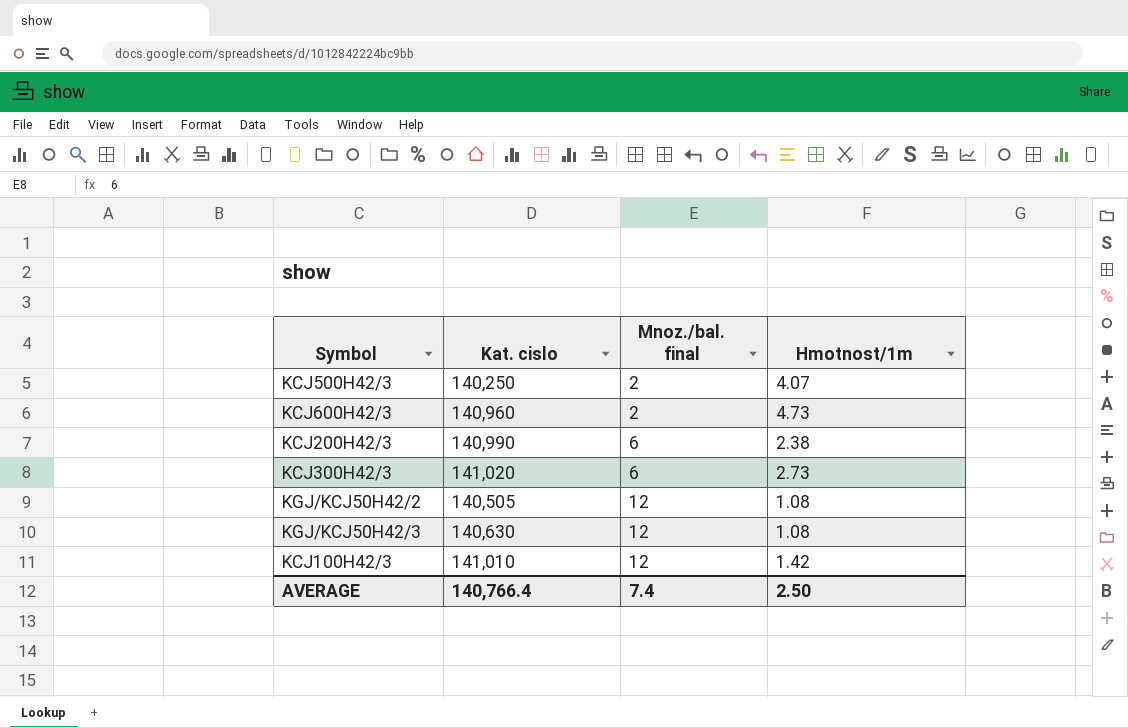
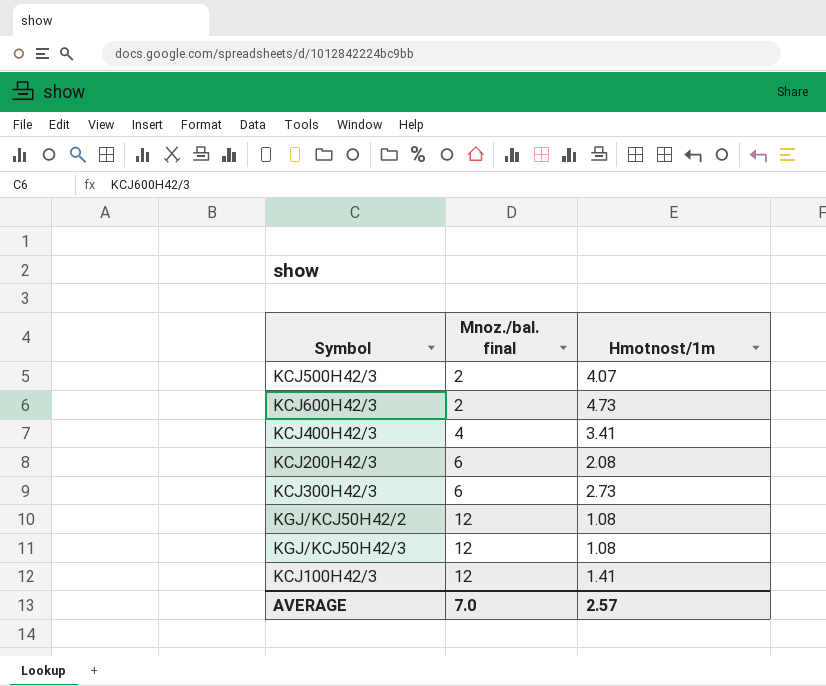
column Kat. cislo | position: 2 -> none
row KCJ400H42/3: none -> 4 | 3.41
KCJ200H42/3 | Hmotnost/1m: 2.38 -> 2.08
KCJ100H42/3 | Hmotnost/1m: 1.42 -> 1.41
AVERAGE | Mnoz./bal. final: 7.4 -> 7.0
AVERAGE | Hmotnost/1m: 2.50 -> 2.57

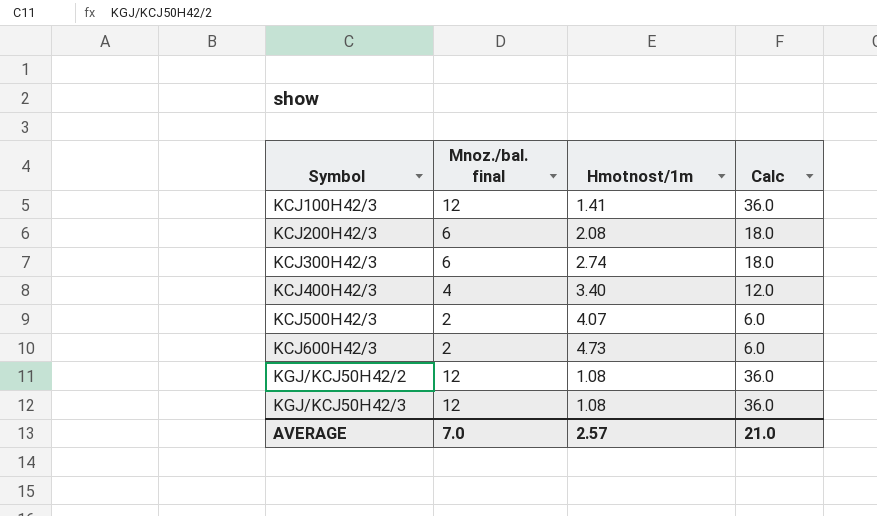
row order: Mnoz./bal. final ascending -> Symbol ascending
column Calc | formula: none -> [Mnoz./bal. final] * 3
KCJ300H42/3 | Hmotnost/1m: 2.73 -> 2.74
KCJ400H42/3 | Hmotnost/1m: 3.41 -> 3.40

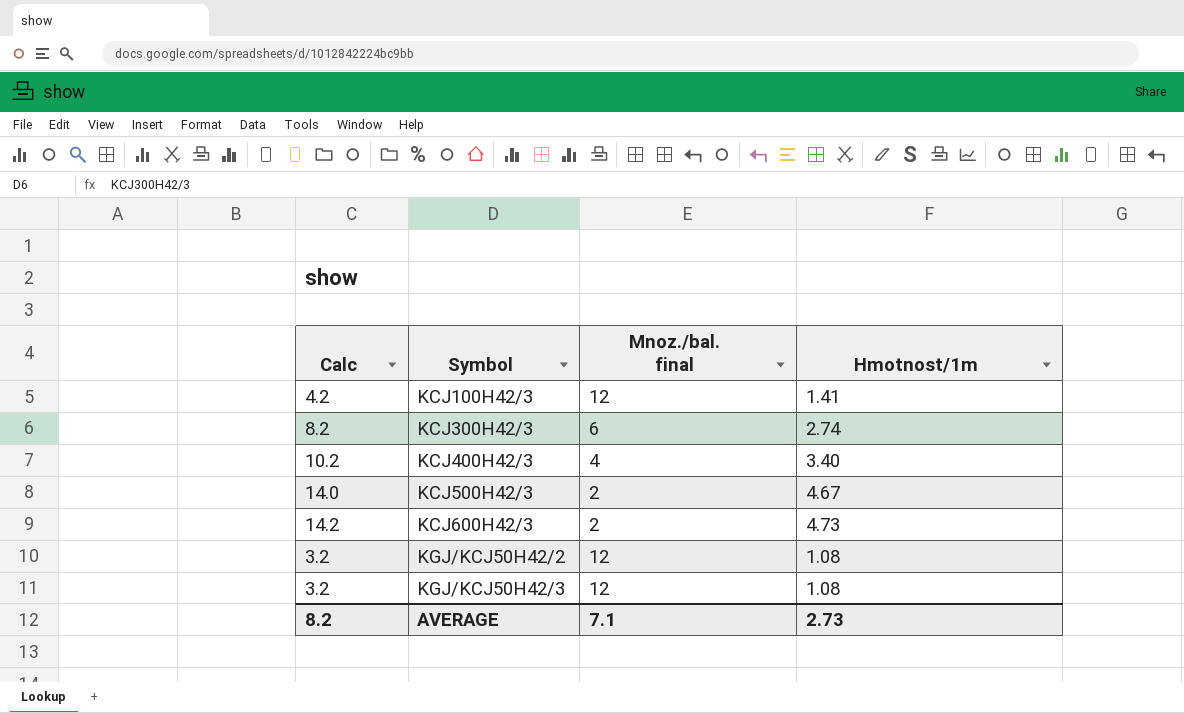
column Calc | formula: [Mnoz./bal. final] * 3 -> [Hmotnost/1m] * 3
column Calc | position: 4 -> 1
row KCJ200H42/3: 6 | 2.08 | 18.0 -> none
KCJ500H42/3 | Hmotnost/1m: 4.07 -> 4.67
AVERAGE | Calc: 21.0 -> 8.2
AVERAGE | Mnoz./bal. final: 7.0 -> 7.1
AVERAGE | Hmotnost/1m: 2.57 -> 2.73

